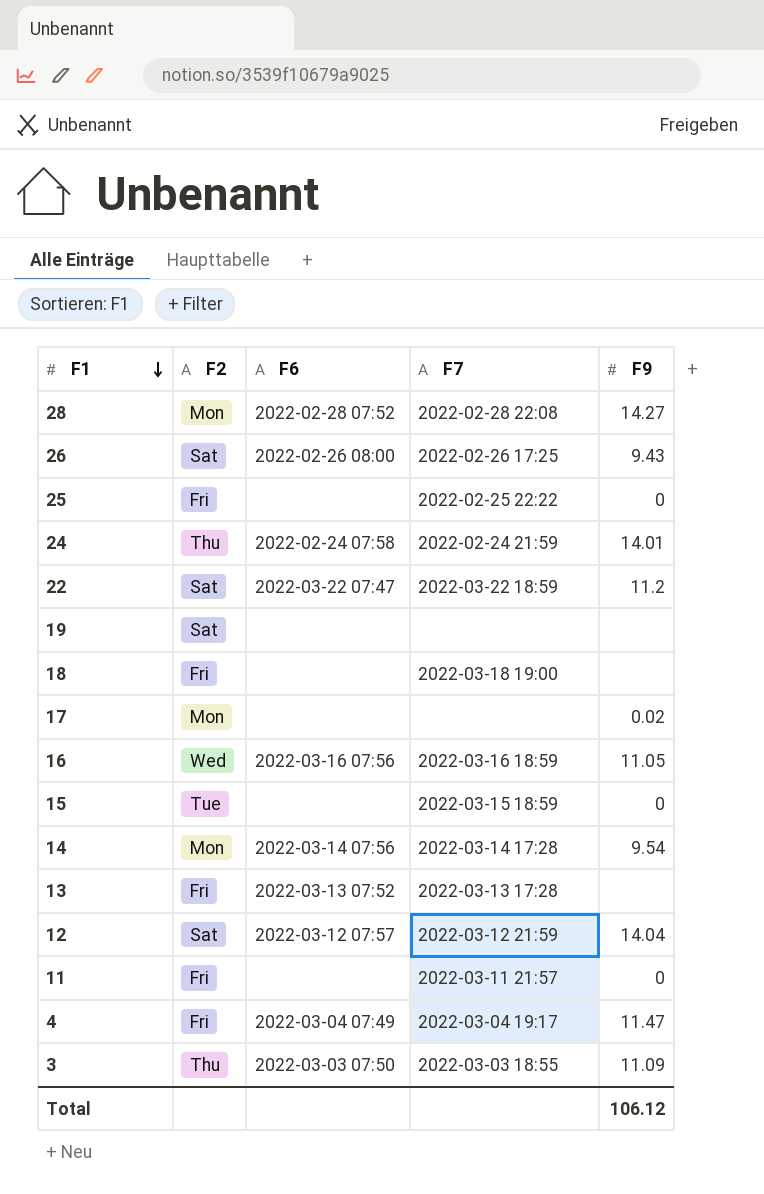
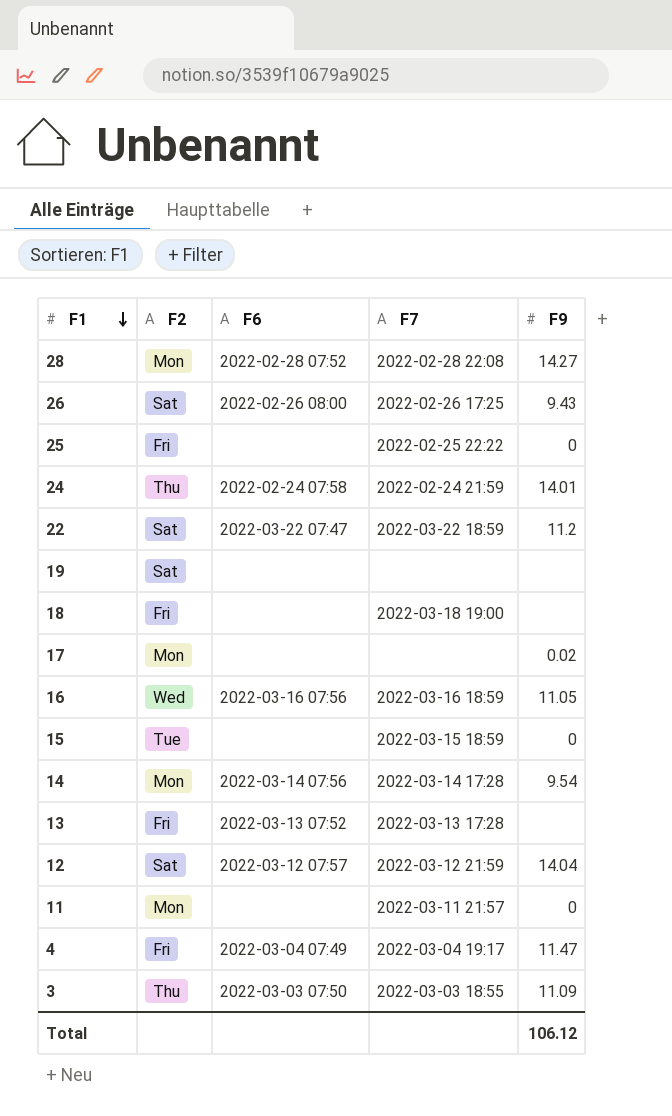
11 | F2: Fri -> Mon

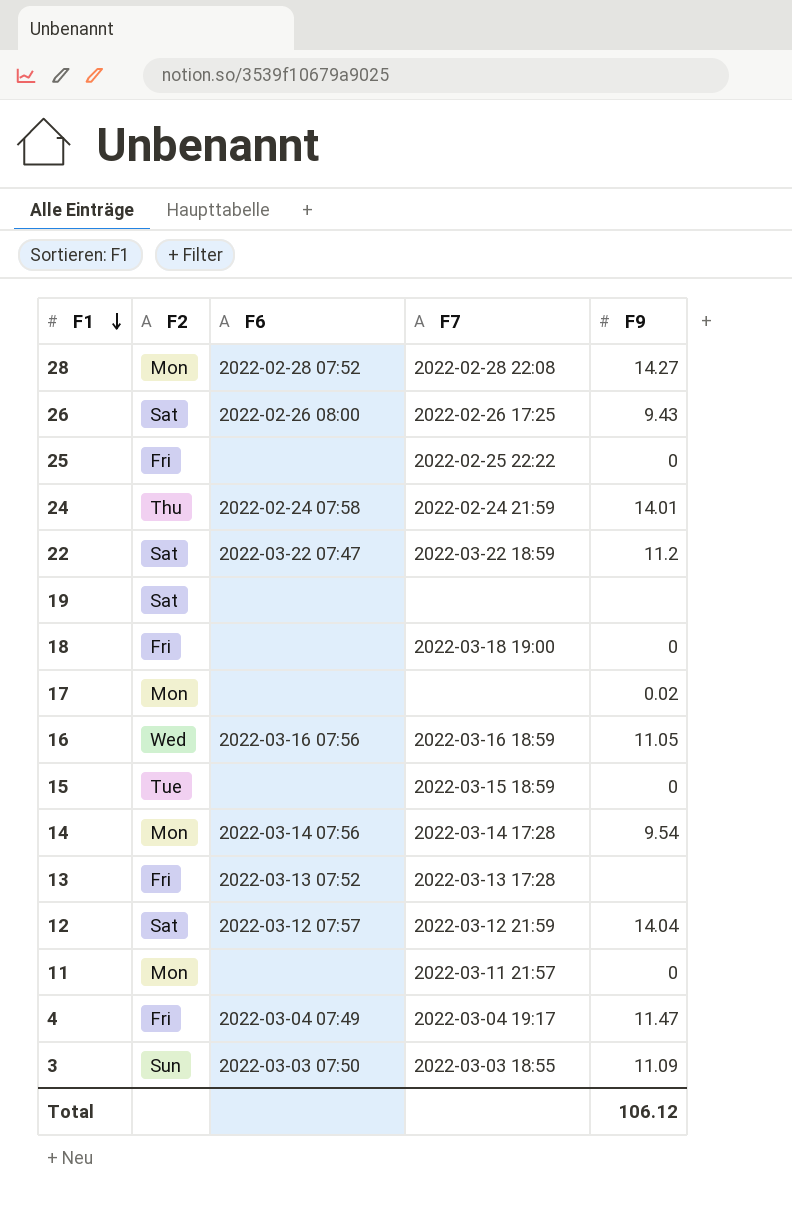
18 | F9: none -> 0
3 | F2: Thu -> Sun

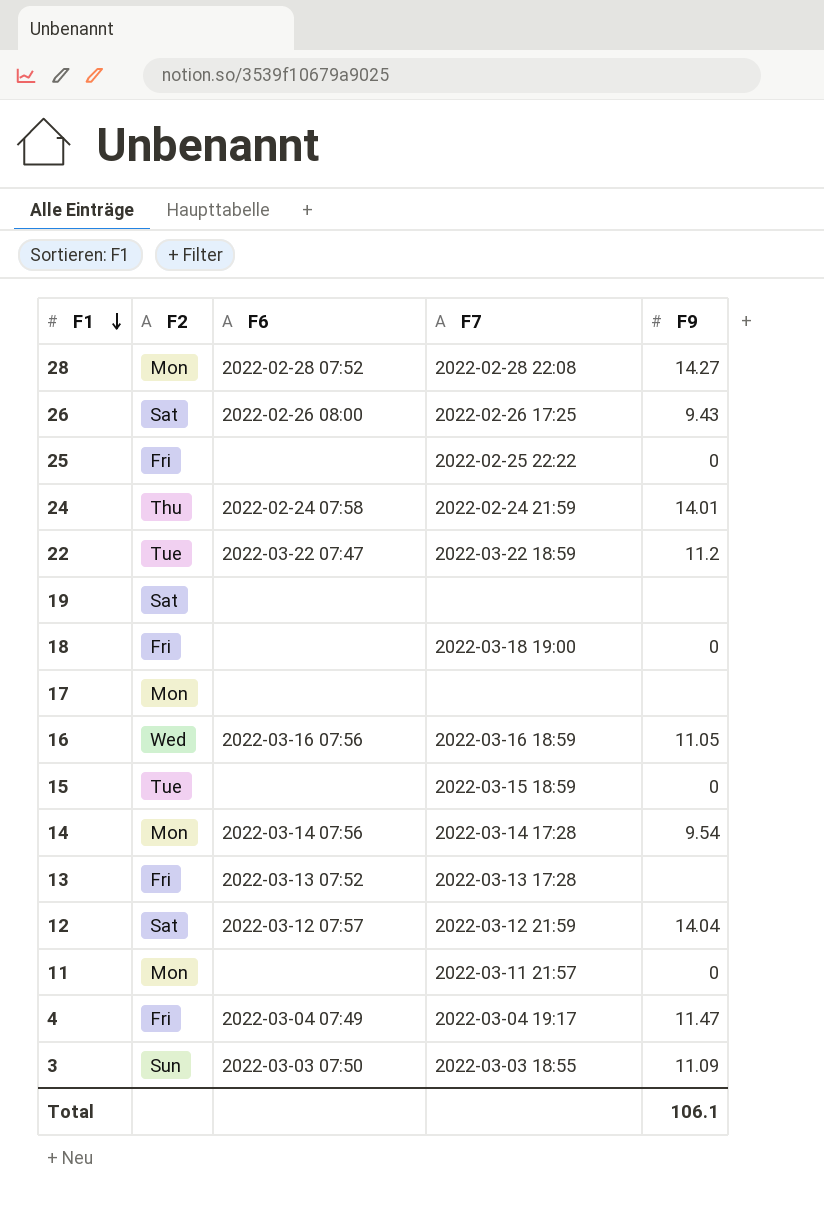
22 | F2: Sat -> Tue
17 | F9: 0.02 -> none
Total | F9: 106.12 -> 106.1

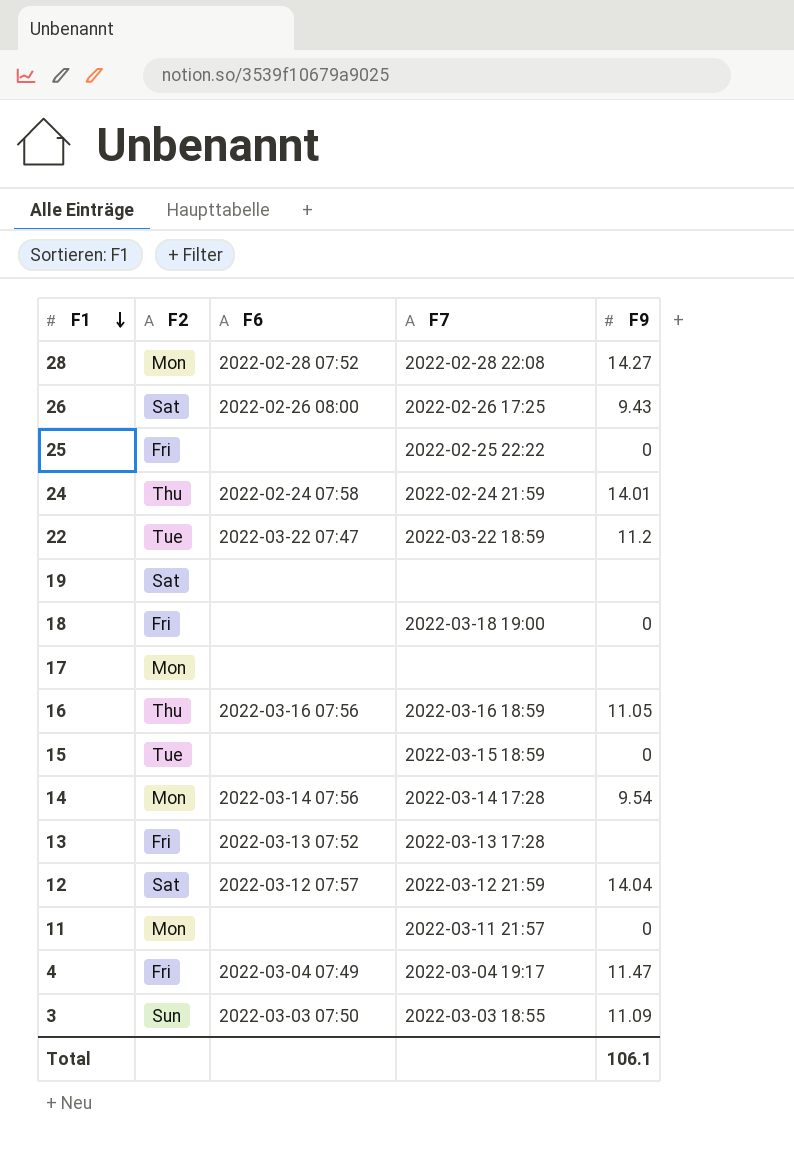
16 | F2: Wed -> Thu

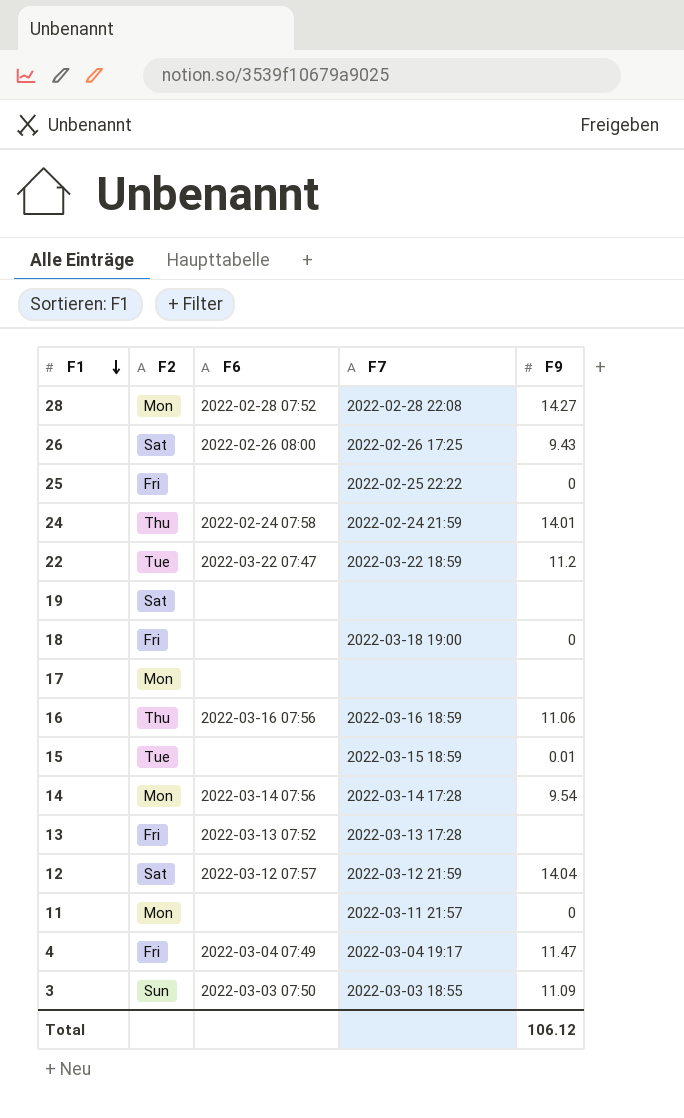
16 | F9: 11.05 -> 11.06
15 | F9: 0 -> 0.01
Total | F9: 106.1 -> 106.12

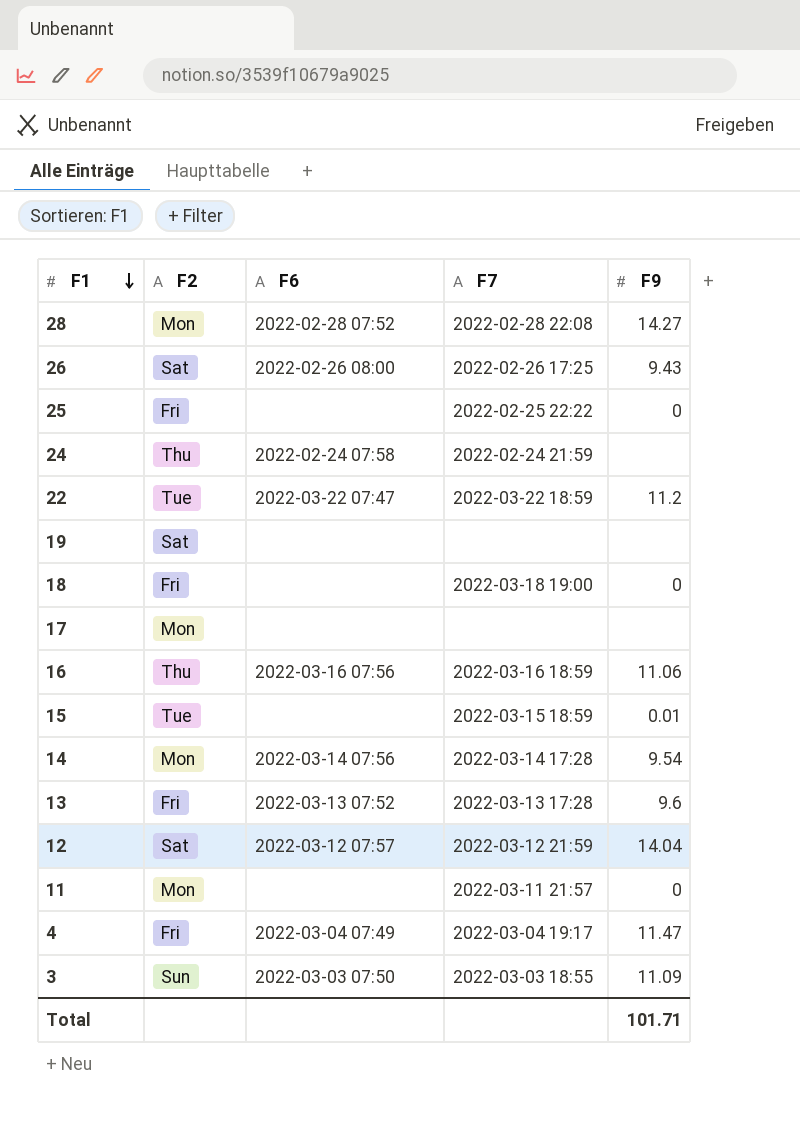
24 | F9: 14.01 -> none
13 | F9: none -> 9.6
Total | F9: 106.12 -> 101.71

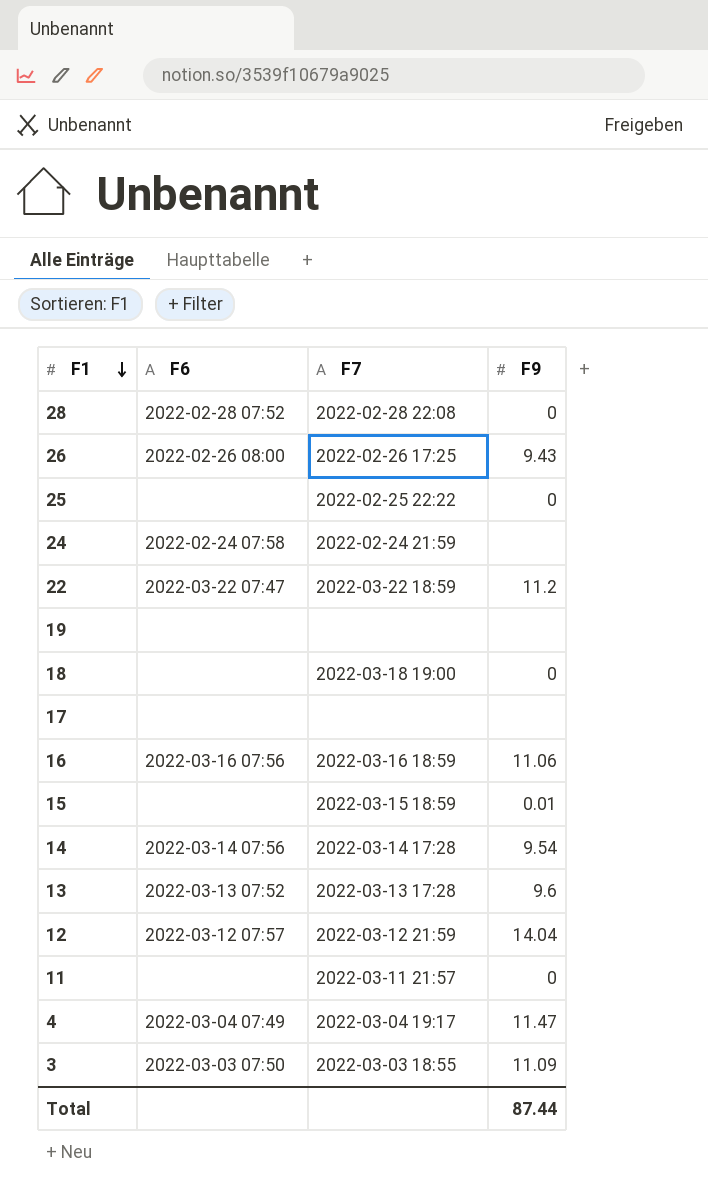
column F2 | position: 2 -> none
28 | F9: 14.27 -> 0
Total | F9: 101.71 -> 87.44

